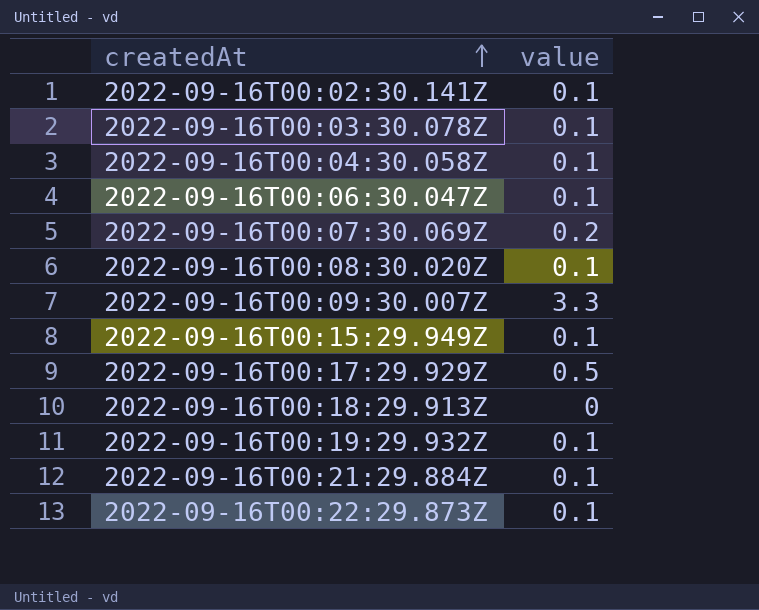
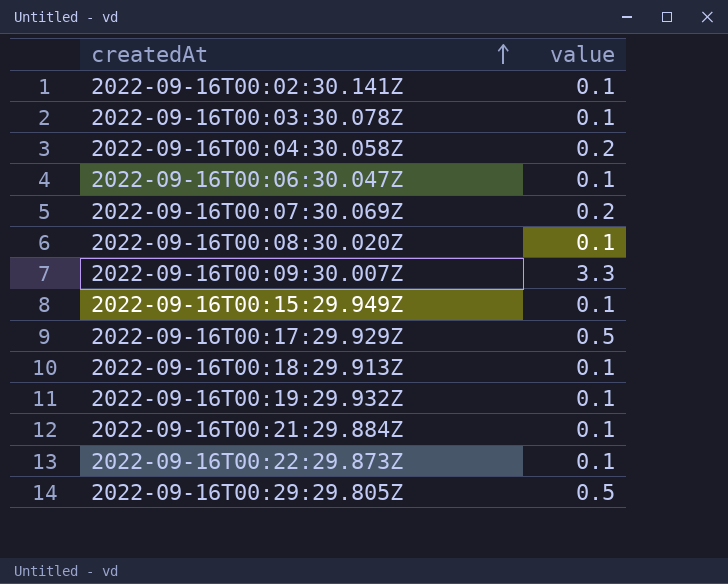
2022-09-16T00:04:30.058Z | value: 0.1 -> 0.2
2022-09-16T00:18:29.913Z | value: 0 -> 0.1
row 2022-09-16T00:29:29.805Z: none -> 0.5

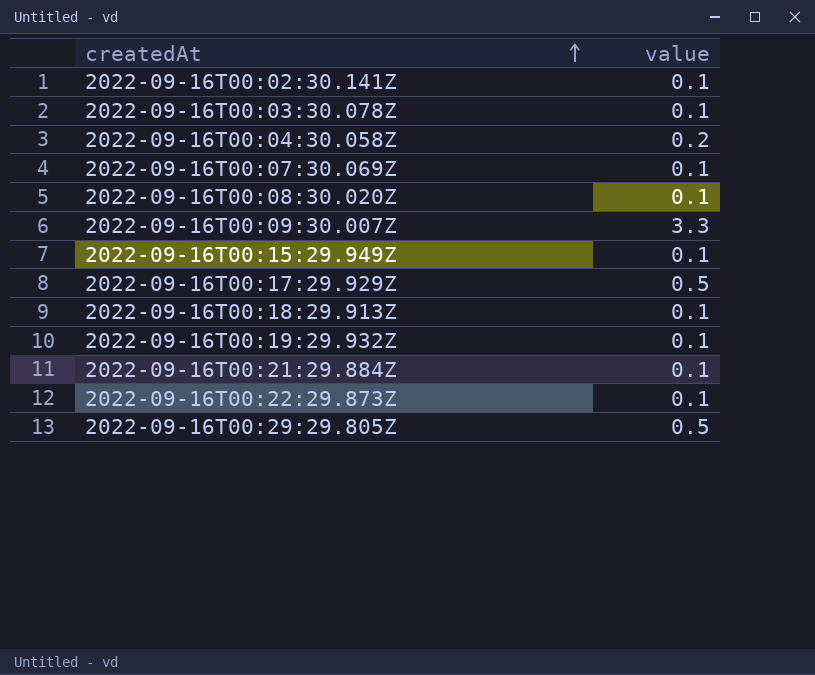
row 2022-09-16T00:06:30.047Z: 0.1 -> none
2022-09-16T00:07:30.069Z | value: 0.2 -> 0.1

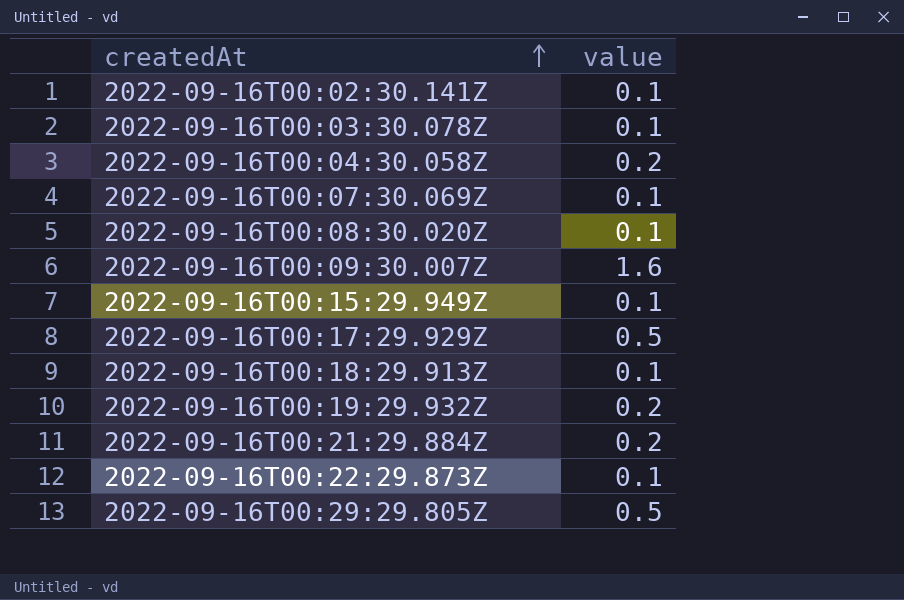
2022-09-16T00:09:30.007Z | value: 3.3 -> 1.6
2022-09-16T00:19:29.932Z | value: 0.1 -> 0.2
2022-09-16T00:21:29.884Z | value: 0.1 -> 0.2

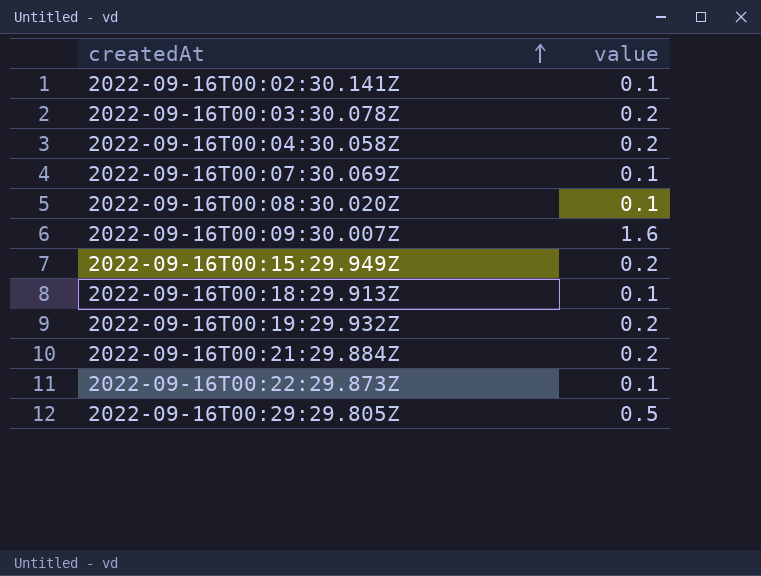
row 2022-09-16T00:17:29.929Z: 0.5 -> none
2022-09-16T00:03:30.078Z | value: 0.1 -> 0.2
2022-09-16T00:15:29.949Z | value: 0.1 -> 0.2

